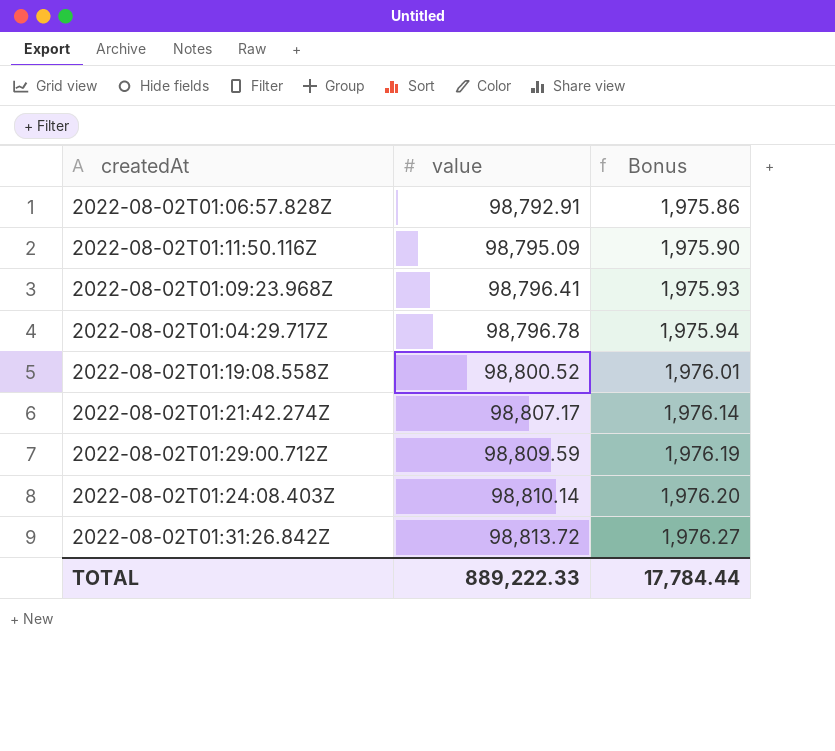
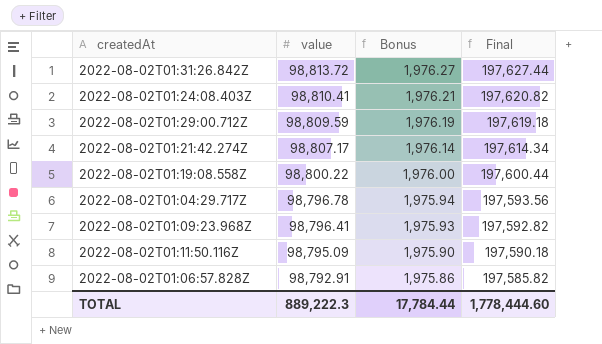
row order: value ascending -> value descending
column Final | formula: none -> [value] * 2
2022-08-02T01:24:08.403Z | value: 98,810.14 -> 98,810.41
2022-08-02T01:24:08.403Z | Bonus: 1,976.20 -> 1,976.21
2022-08-02T01:19:08.558Z | value: 98,800.52 -> 98,800.22
2022-08-02T01:19:08.558Z | Bonus: 1,976.01 -> 1,976.00
TOTAL | value: 889,222.33 -> 889,222.3

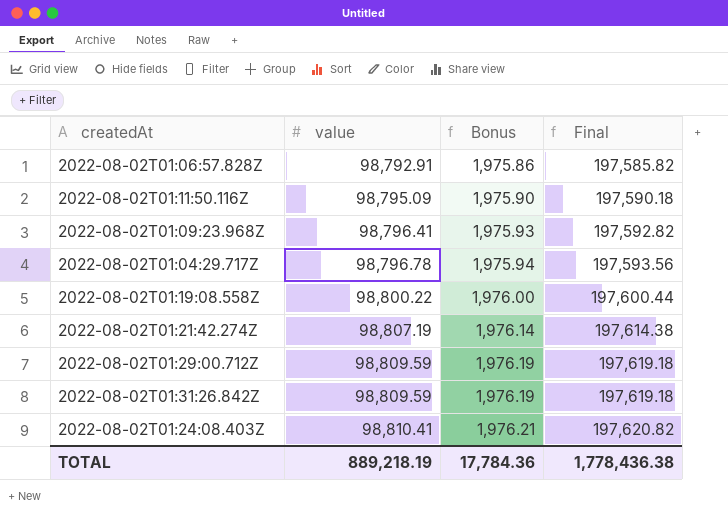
row order: value descending -> value ascending
2022-08-02T01:21:42.274Z | value: 98,807.17 -> 98,807.19
2022-08-02T01:21:42.274Z | Final: 197,614.34 -> 197,614.38
2022-08-02T01:31:26.842Z | value: 98,813.72 -> 98,809.59
2022-08-02T01:31:26.842Z | Bonus: 1,976.27 -> 1,976.19
2022-08-02T01:31:26.842Z | Final: 197,627.44 -> 197,619.18
TOTAL | value: 889,222.3 -> 889,218.19
TOTAL | Bonus: 17,784.44 -> 17,784.36
TOTAL | Final: 1,778,444.60 -> 1,778,436.38

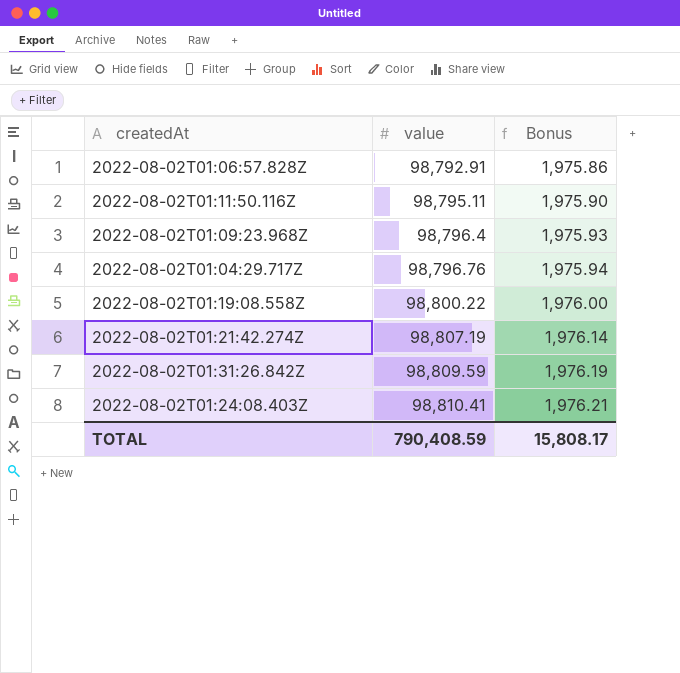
column Final | formula: [value] * 2 -> none
row 2022-08-02T01:29:00.712Z: 98,809.59 | 1,976.19 | 197,619.18 -> none
2022-08-02T01:11:50.116Z | value: 98,795.09 -> 98,795.11
2022-08-02T01:09:23.968Z | value: 98,796.41 -> 98,796.4
2022-08-02T01:04:29.717Z | value: 98,796.78 -> 98,796.76
TOTAL | value: 889,218.19 -> 790,408.59
TOTAL | Bonus: 17,784.36 -> 15,808.17

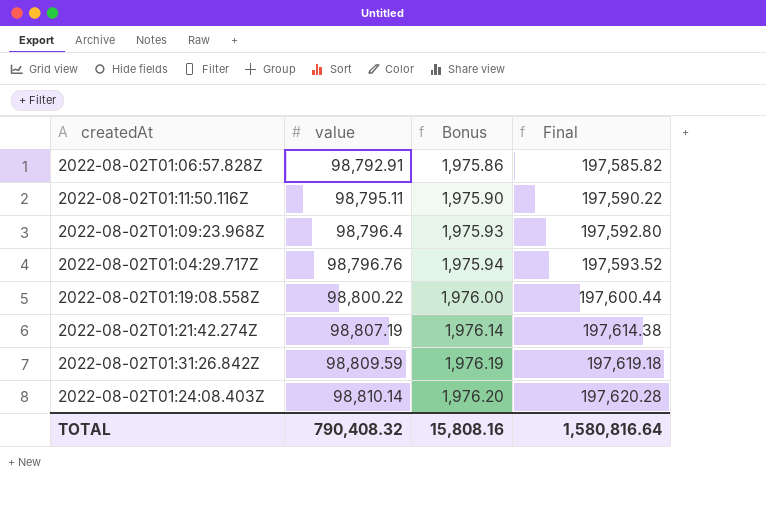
column Final | formula: none -> [value] * 2
2022-08-02T01:24:08.403Z | value: 98,810.41 -> 98,810.14
2022-08-02T01:24:08.403Z | Bonus: 1,976.21 -> 1,976.20
TOTAL | value: 790,408.59 -> 790,408.32
TOTAL | Bonus: 15,808.17 -> 15,808.16

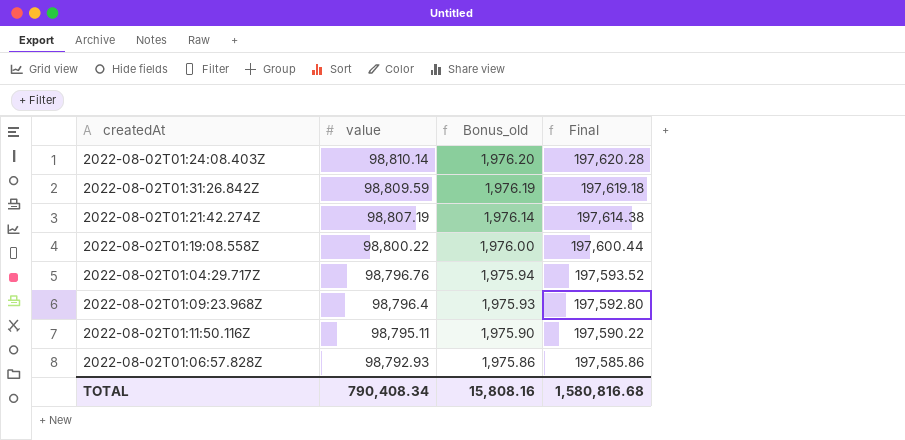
row order: value ascending -> value descending
column name: Bonus -> Bonus_old
2022-08-02T01:06:57.828Z | value: 98,792.91 -> 98,792.93
2022-08-02T01:06:57.828Z | Final: 197,585.82 -> 197,585.86
TOTAL | value: 790,408.32 -> 790,408.34
TOTAL | Final: 1,580,816.64 -> 1,580,816.68

